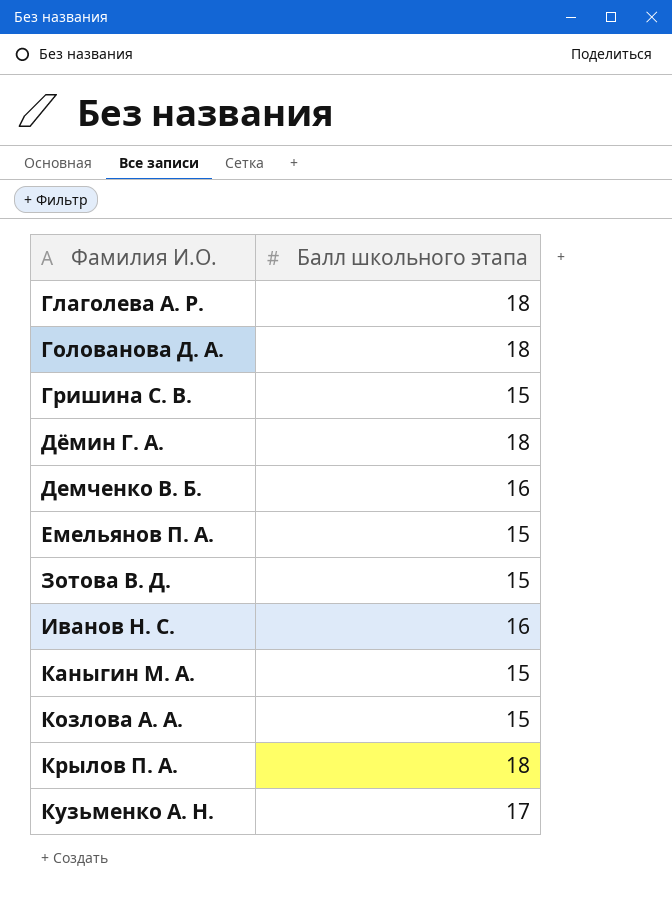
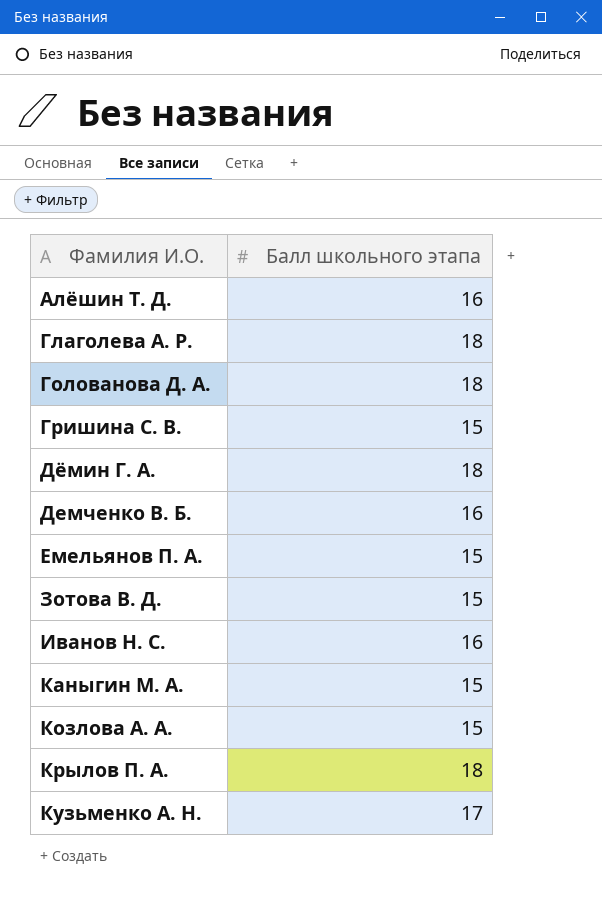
row Алёшин Т. Д.: none -> 16

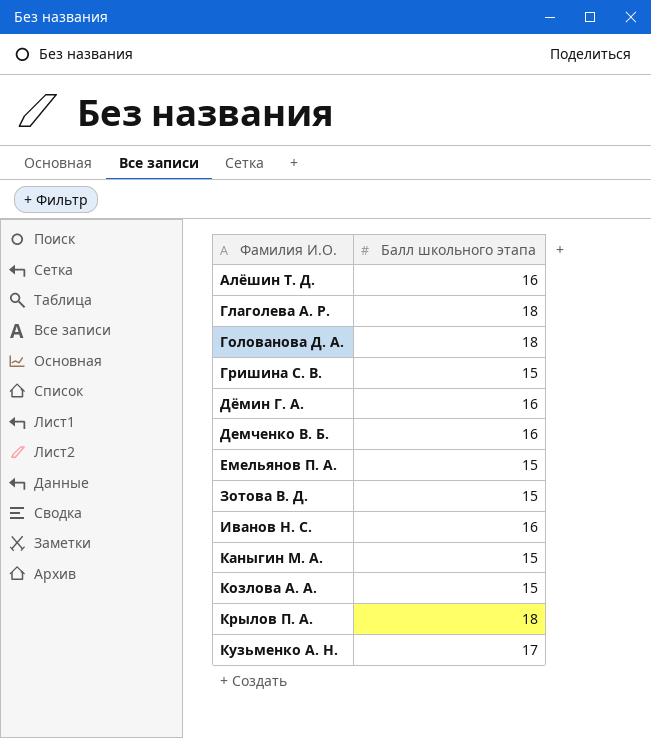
Дёмин Г. А. | Балл школьного этапа: 18 -> 16

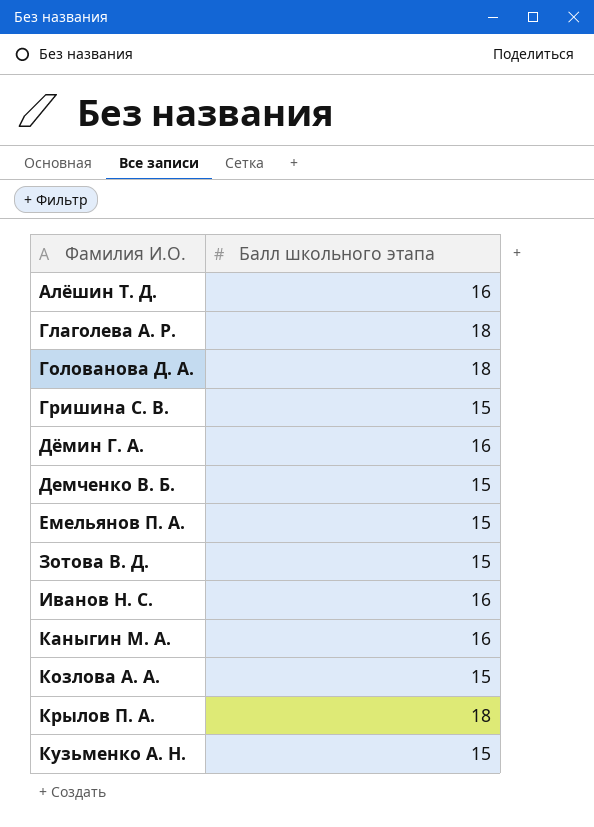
Демченко В. Б. | Балл школьного этапа: 16 -> 15
Каныгин М. А. | Балл школьного этапа: 15 -> 16
Кузьменко А. Н. | Балл школьного этапа: 17 -> 15

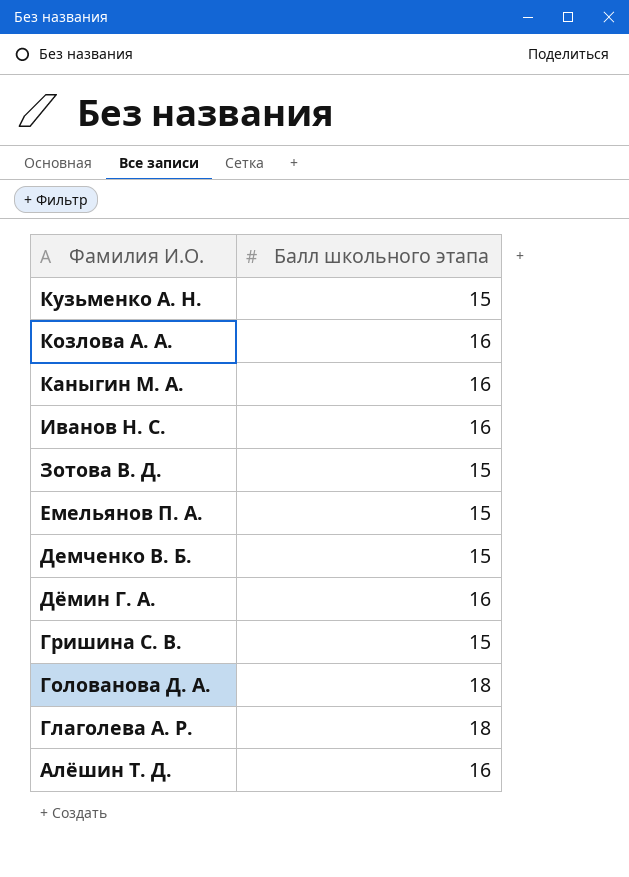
row order: Фамилия И.О. ascending -> Фамилия И.О. descending
row Крылов П. А.: 18 -> none
Козлова А. А. | Балл школьного этапа: 15 -> 16

